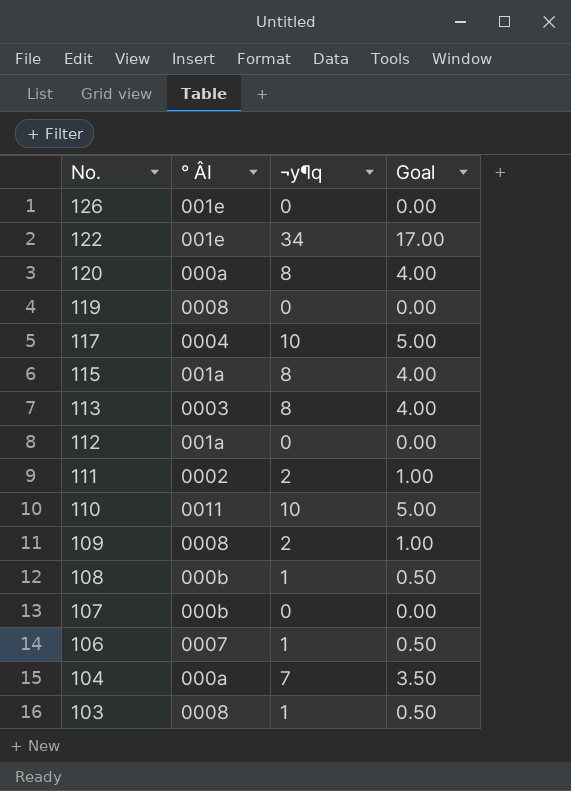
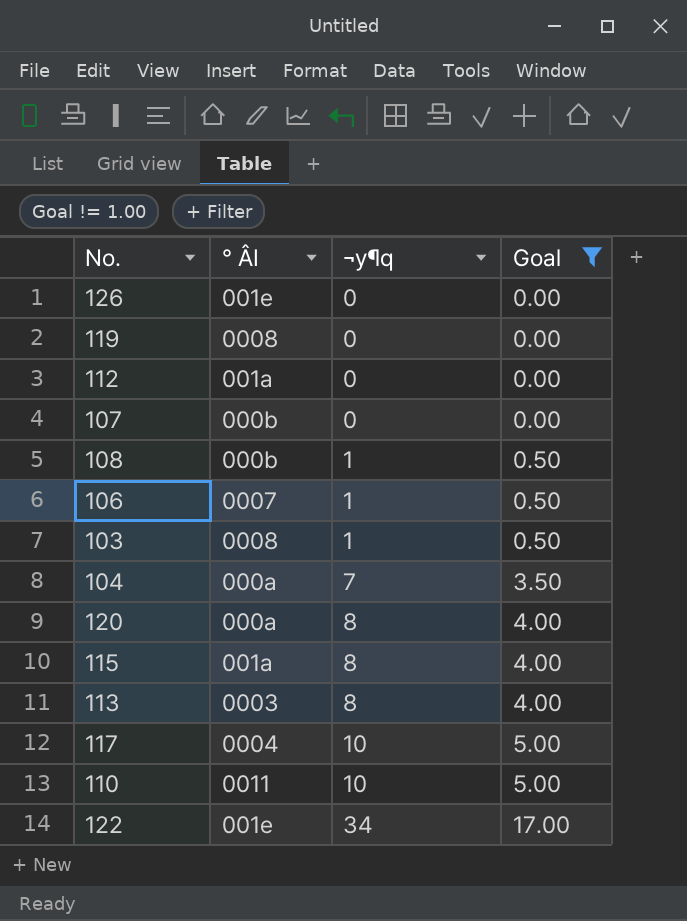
filter: none -> Goal != 1.00
row order: No. descending -> ¬y¶q ascending

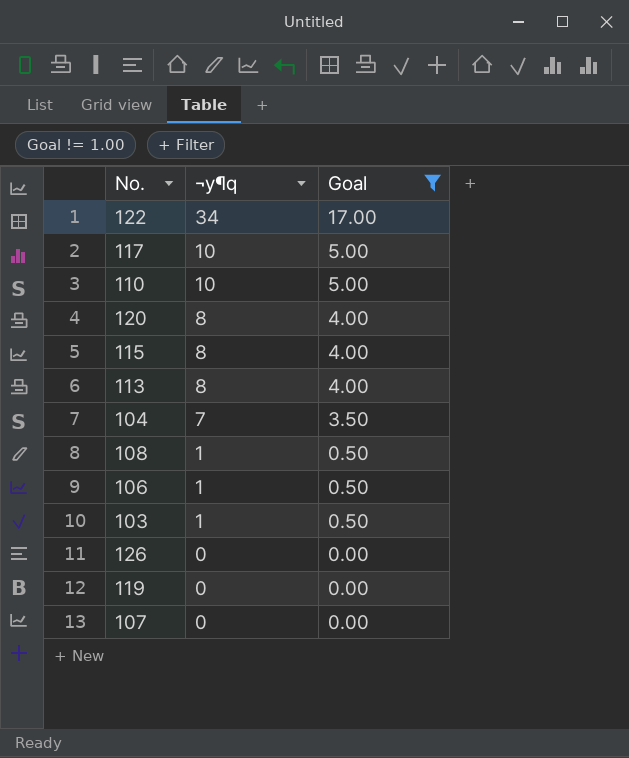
row order: ¬y¶q ascending -> ¬y¶q descending
column ° ÂI | position: 2 -> none
row 112: 001a | 0 | 0.00 -> none

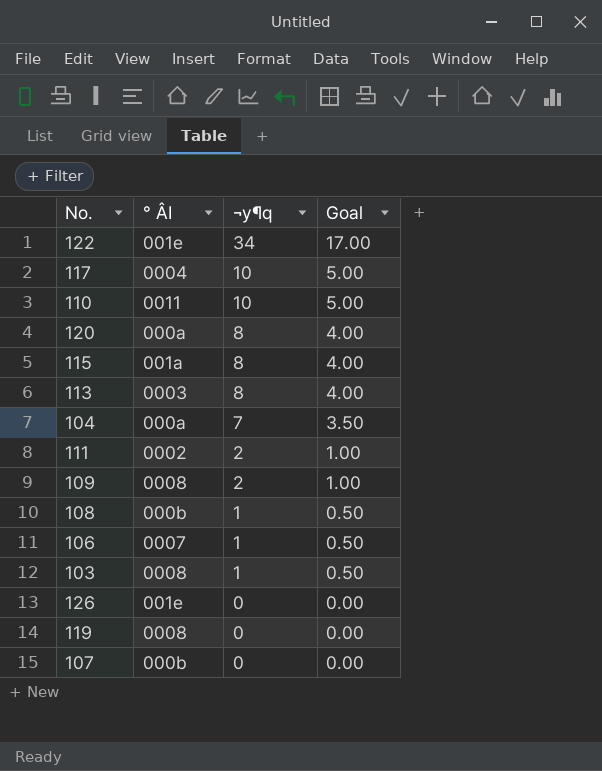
filter: Goal != 1.00 -> none
column ° ÂI | position: none -> 2

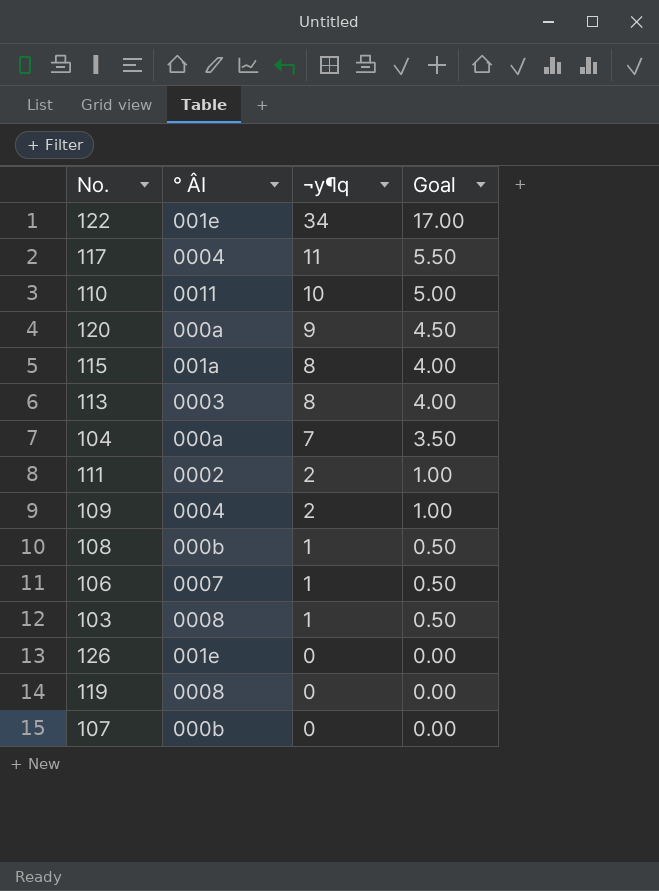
117 | ¬y¶q: 10 -> 11
117 | Goal: 5.00 -> 5.50
120 | ¬y¶q: 8 -> 9
120 | Goal: 4.00 -> 4.50
109 | ° ÂI: 0008 -> 0004

